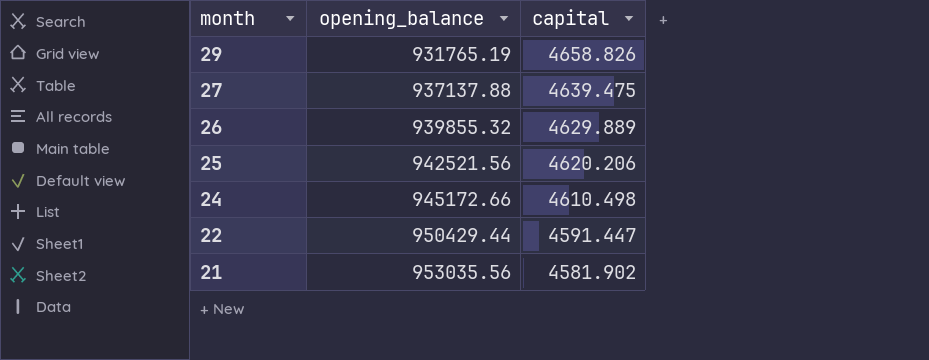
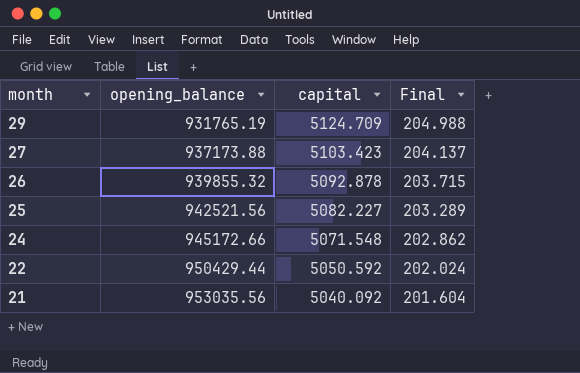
column Final | formula: none -> [capital] * 0.04
29 | capital: 4658.826 -> 5124.709
27 | opening_balance: 937137.88 -> 937173.88
27 | capital: 4639.475 -> 5103.423
26 | capital: 4629.889 -> 5092.878
25 | capital: 4620.206 -> 5082.227
24 | capital: 4610.498 -> 5071.548
22 | capital: 4591.447 -> 5050.592
21 | capital: 4581.902 -> 5040.092

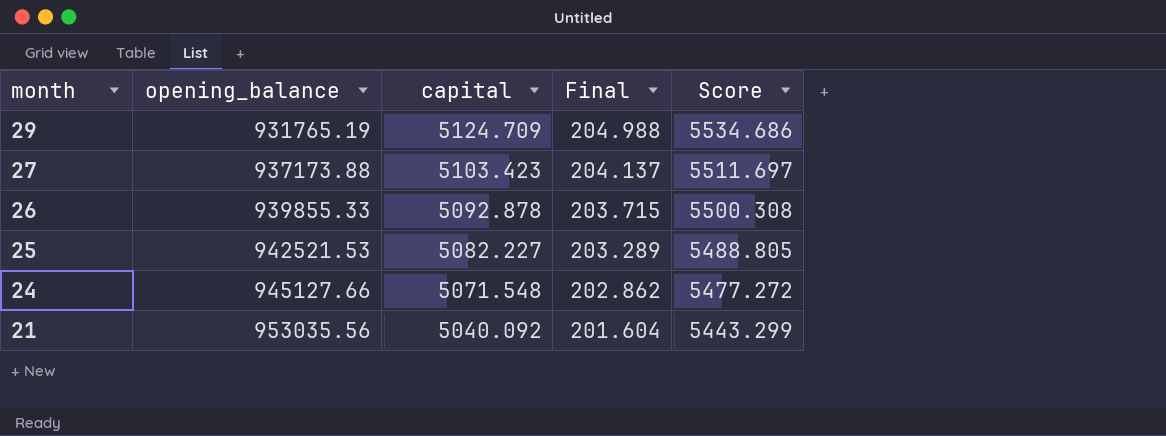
column Score | formula: none -> [capital] * 1.08
row 22: 950429.44 | 5050.592 | 202.024 -> none
26 | opening_balance: 939855.32 -> 939855.33
25 | opening_balance: 942521.56 -> 942521.53
24 | opening_balance: 945172.66 -> 945127.66

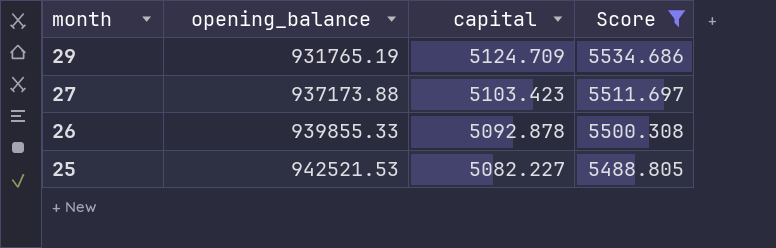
filter: none -> Score >= 5488.805
column Final | formula: [capital] * 0.04 -> none

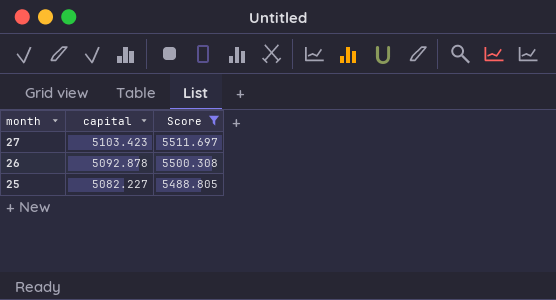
column opening_balance | position: 2 -> none
row 29: 931765.19 | 5124.709 | 5534.686 -> none

